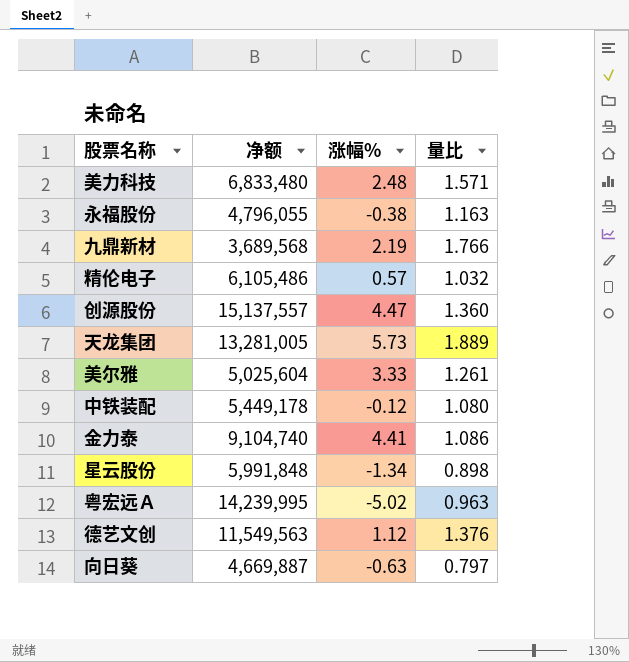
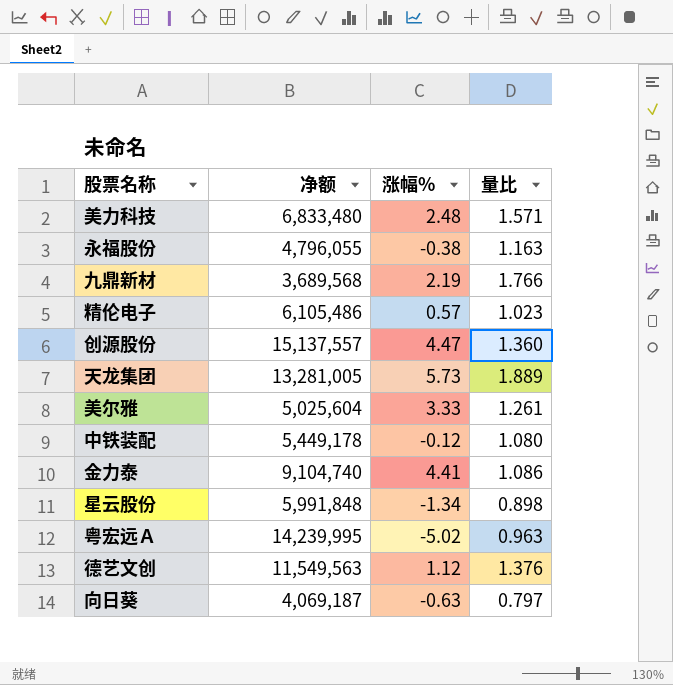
精伦电子 | 量比: 1.032 -> 1.023
向日葵 | 净额: 4,669,887 -> 4,069,187

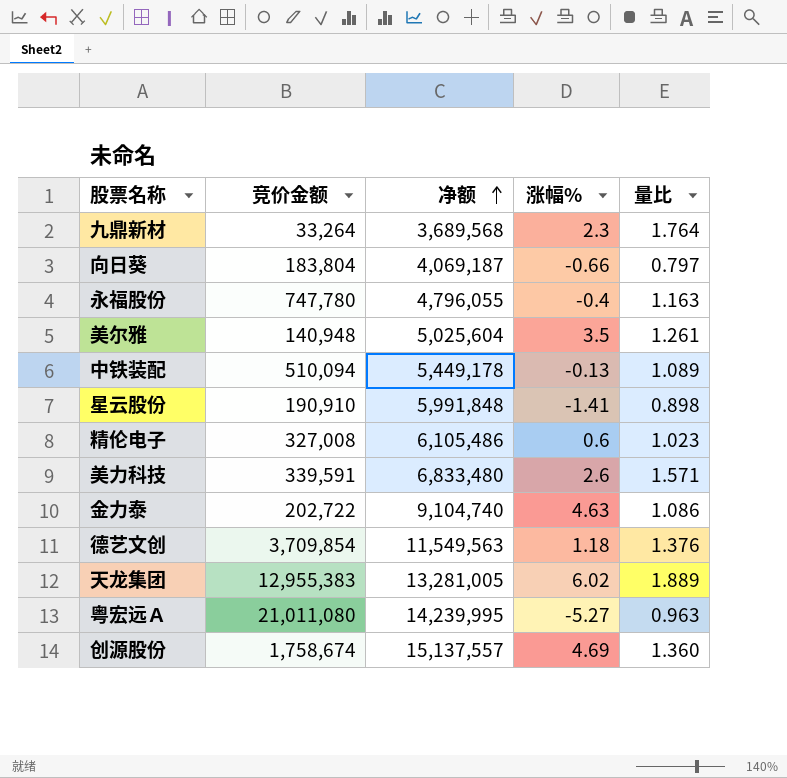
row order: none -> 净额 ascending
column 竞价金额 | position: none -> 2
九鼎新材 | 涨幅%: 2.19 -> 2.3
九鼎新材 | 量比: 1.766 -> 1.764
向日葵 | 涨幅%: -0.63 -> -0.66
永福股份 | 涨幅%: -0.38 -> -0.4
美尔雅 | 涨幅%: 3.33 -> 3.5
中铁装配 | 涨幅%: -0.12 -> -0.13
中铁装配 | 量比: 1.080 -> 1.089
星云股份 | 涨幅%: -1.34 -> -1.41
精伦电子 | 涨幅%: 0.57 -> 0.6
美力科技 | 涨幅%: 2.48 -> 2.6
金力泰 | 涨幅%: 4.41 -> 4.63
德艺文创 | 涨幅%: 1.12 -> 1.18
天龙集团 | 涨幅%: 5.73 -> 6.02
粤宏远Ａ | 涨幅%: -5.02 -> -5.27
创源股份 | 涨幅%: 4.47 -> 4.69

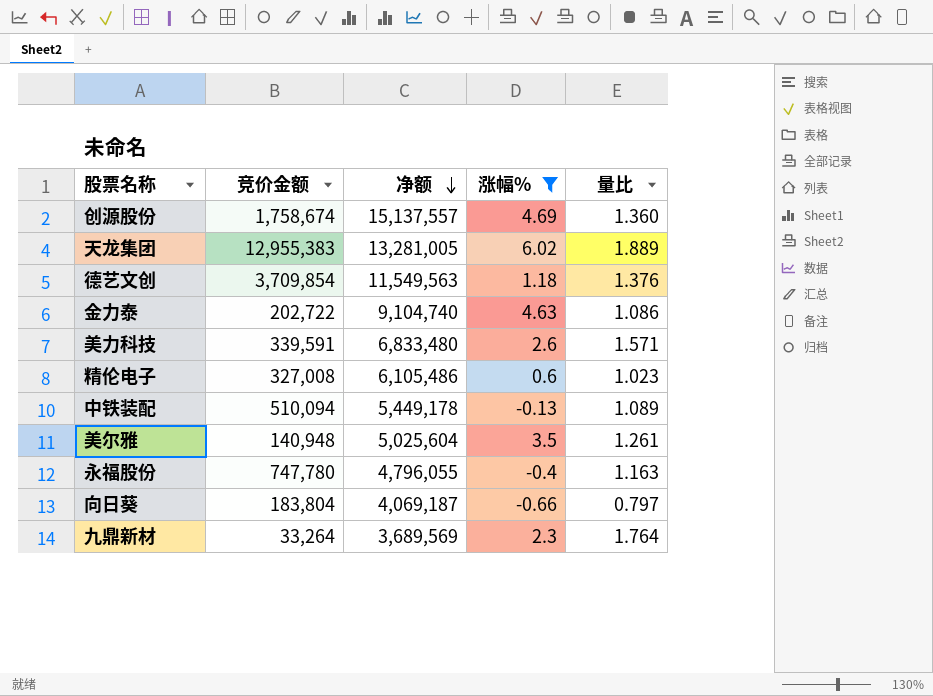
filter: none -> 涨幅% >= -0.66
row order: 净额 ascending -> 净额 descending
九鼎新材 | 净额: 3,689,568 -> 3,689,569

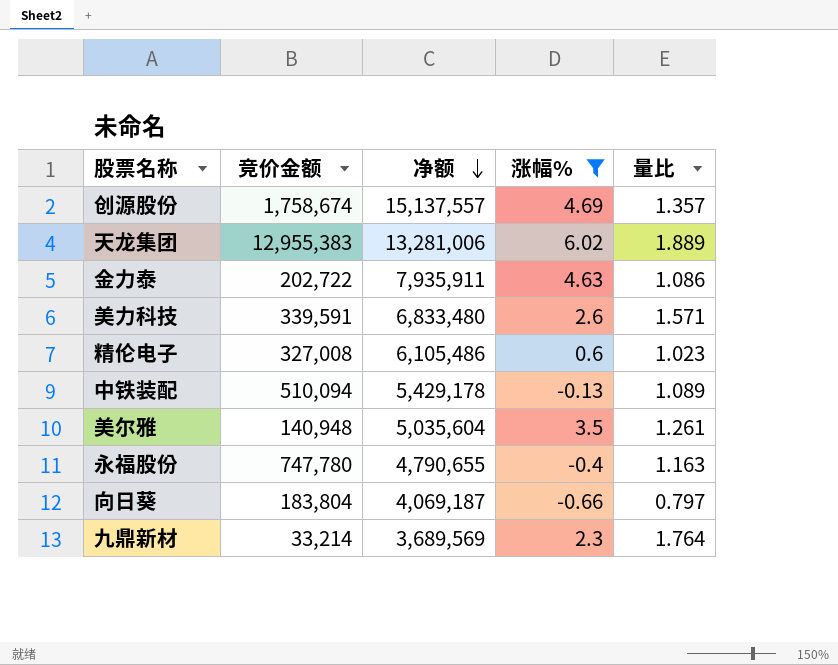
row 德艺文创: 3,709,854 | 11,549,563 | 1.18 | 1.376 -> none
创源股份 | 量比: 1.360 -> 1.357
天龙集团 | 净额: 13,281,005 -> 13,281,006
金力泰 | 净额: 9,104,740 -> 7,935,911
中铁装配 | 净额: 5,449,178 -> 5,429,178
美尔雅 | 净额: 5,025,604 -> 5,035,604
永福股份 | 净额: 4,796,055 -> 4,790,655
九鼎新材 | 竞价金额: 33,264 -> 33,214

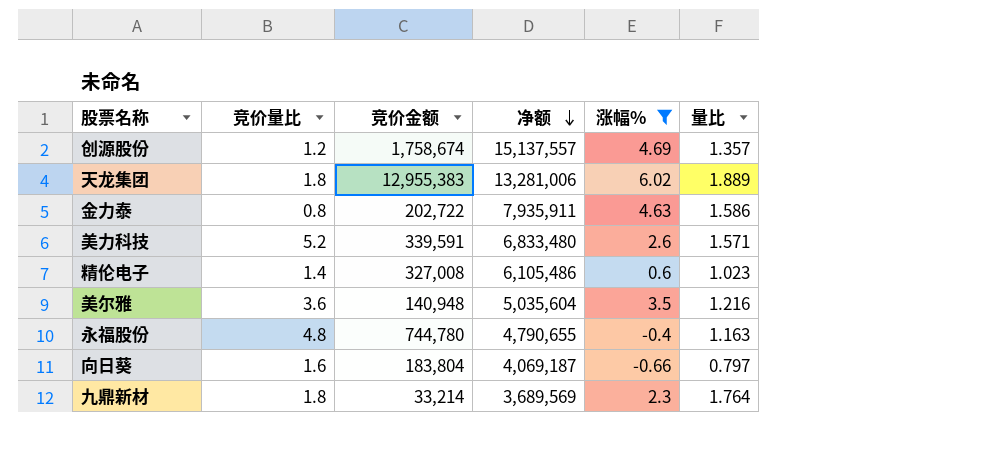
column 竞价量比 | position: none -> 2
row 中铁装配: 510,094 | 5,429,178 | -0.13 | 1.089 -> none
金力泰 | 量比: 1.086 -> 1.586
美尔雅 | 量比: 1.261 -> 1.216
永福股份 | 竞价金额: 747,780 -> 744,780

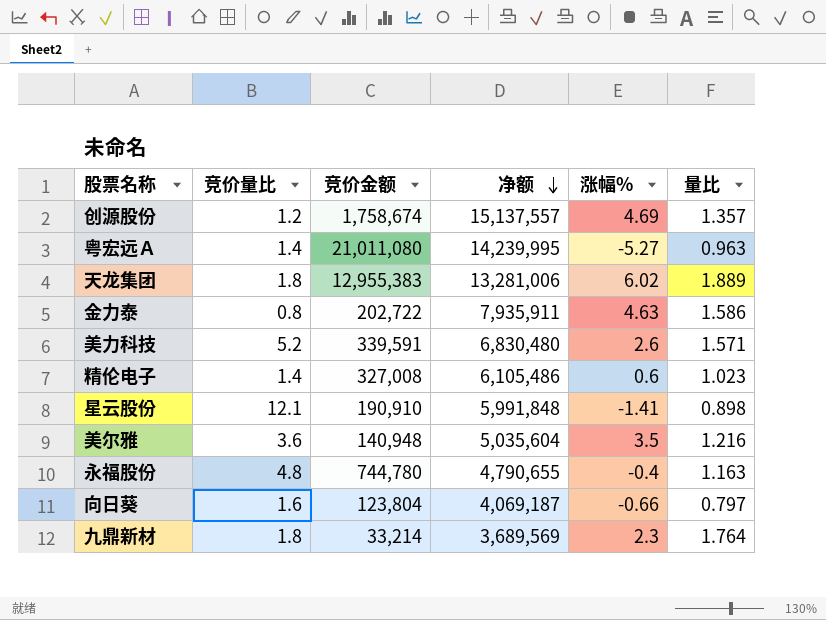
filter: 涨幅% >= -0.66 -> none
美力科技 | 净额: 6,833,480 -> 6,830,480
向日葵 | 竞价金额: 183,804 -> 123,804

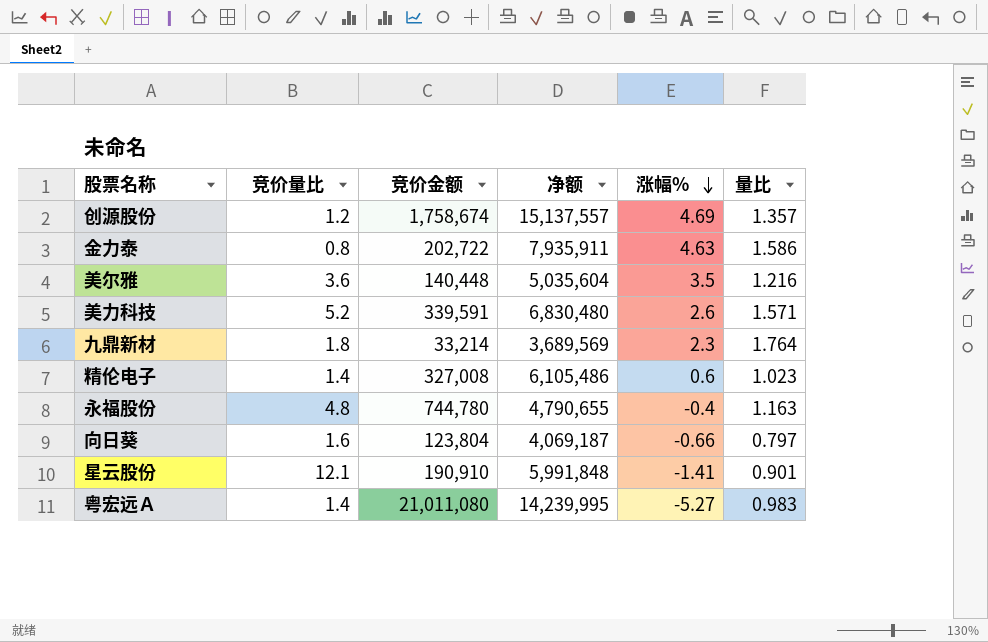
row order: 净额 descending -> 涨幅% descending
row 天龙集团: 1.8 | 12,955,383 | 13,281,006 | 6.02 | 1.889 -> none
美尔雅 | 竞价金额: 140,948 -> 140,448
星云股份 | 量比: 0.898 -> 0.901
粤宏远Ａ | 量比: 0.963 -> 0.983

